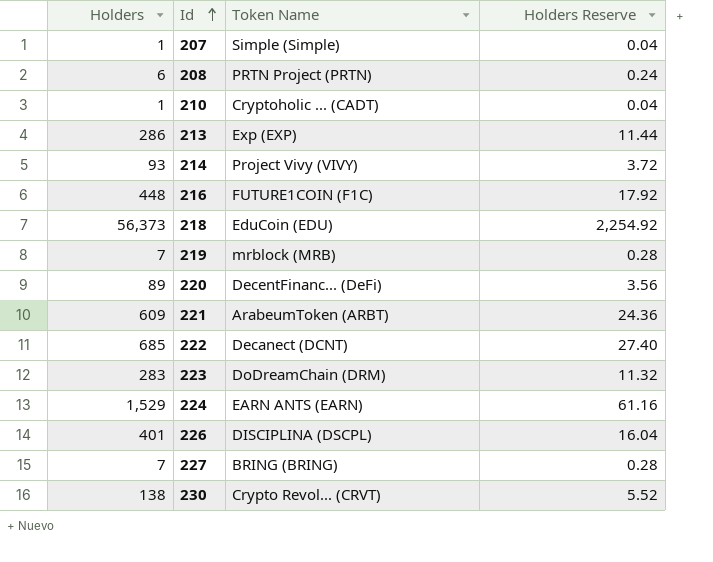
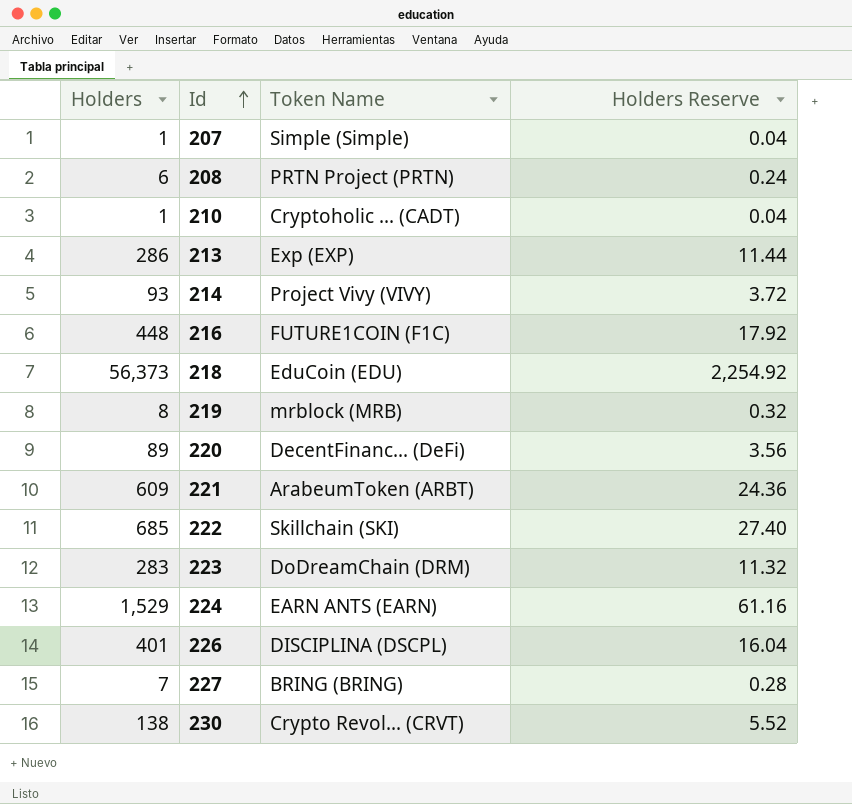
219 | Holders: 7 -> 8
219 | Holders Reserve: 0.28 -> 0.32
222 | Token Name: Decanect (DCNT) -> Skillchain (SKI)

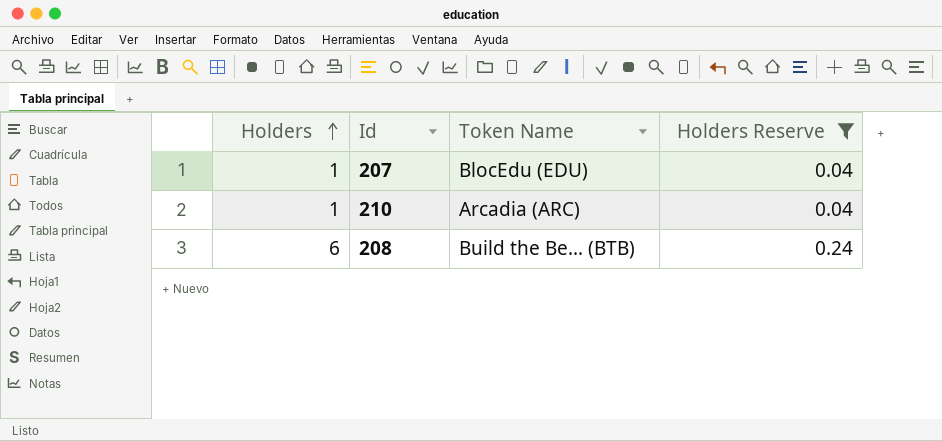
filter: none -> Holders Reserve <= 0.24
row order: Id ascending -> Holders ascending
207 | Token Name: Simple (Simple) -> BlocEdu (EDU)
210 | Token Name: Cryptoholic ... (CADT) -> Arcadia (ARC)
208 | Token Name: PRTN Project (PRTN) -> Build the Be... (BTB)

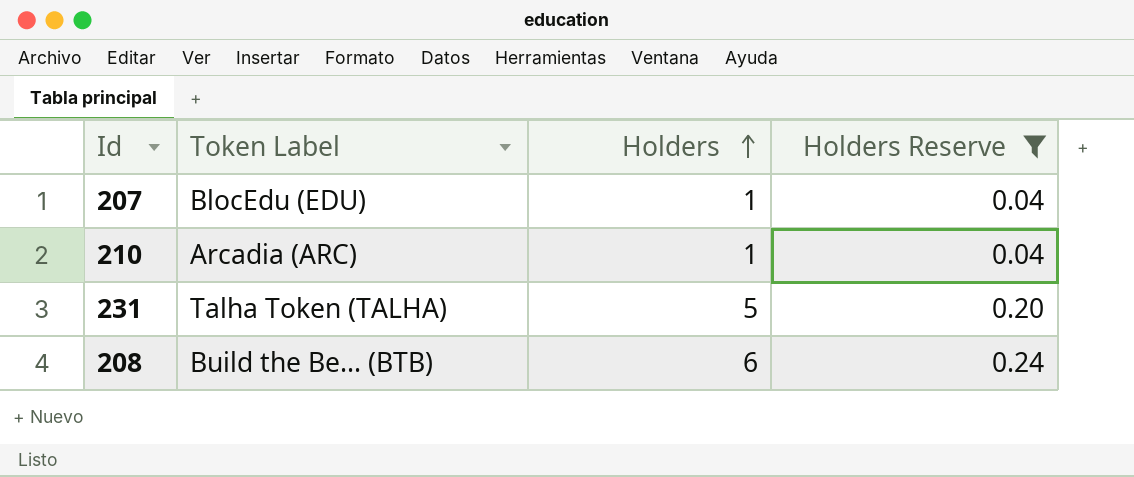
column name: Token Name -> Token Label
column Holders | position: 1 -> 3
row 231: none -> Talha Token (TALHA) | 5 | 0.20

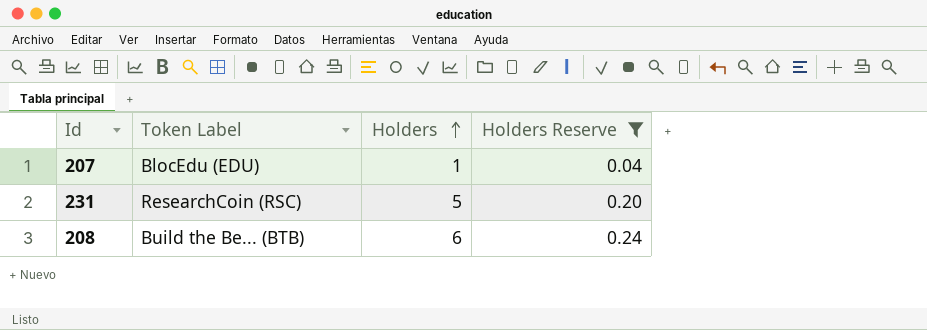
row 210: Arcadia (ARC) | 1 | 0.04 -> none
231 | Token Label: Talha Token (TALHA) -> ResearchCoin (RSC)

